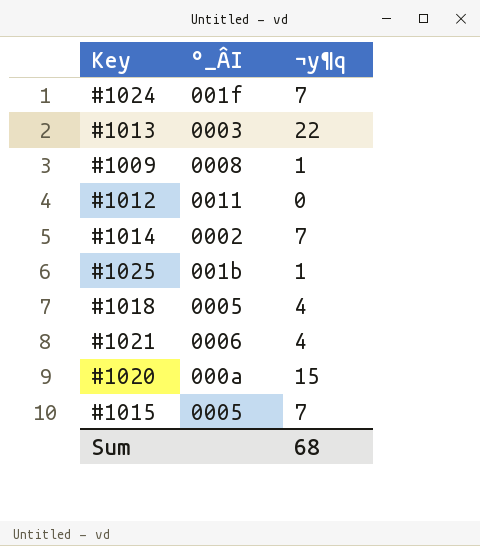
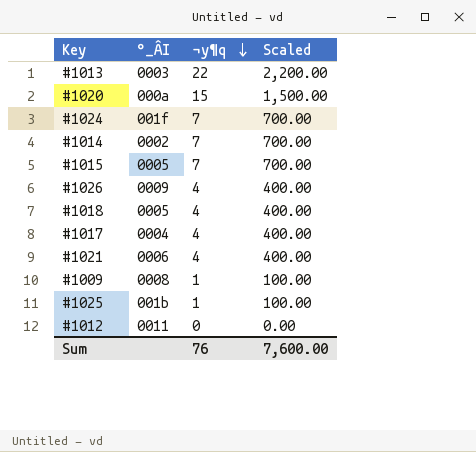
row order: none -> ¬y¶q descending
column Scaled | formula: none -> [¬y¶q] * 100
row #1026: none -> 0009 | 4 | 400.00
row #1017: none -> 0004 | 4 | 400.00
Sum | ¬y¶q: 68 -> 76

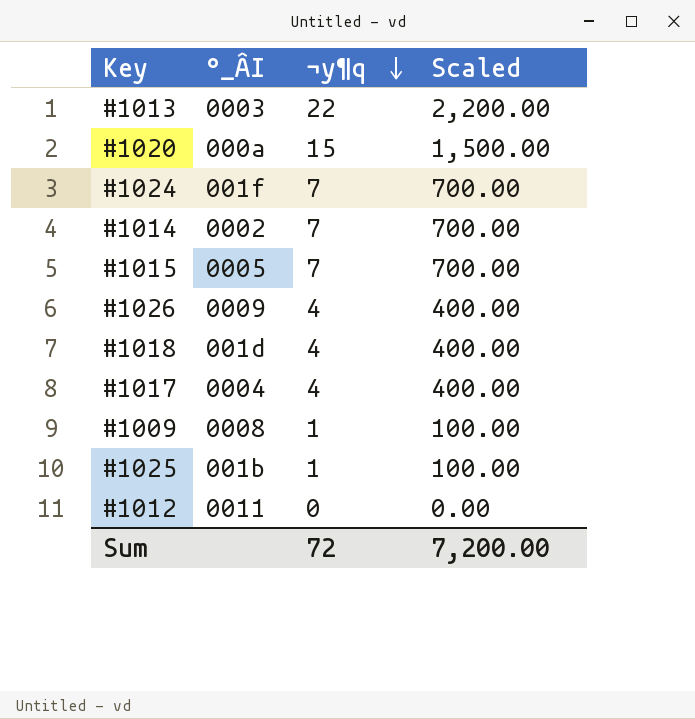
row #1021: 0006 | 4 | 400.00 -> none
#1018 | °_ÂI: 0005 -> 001d
Sum | ¬y¶q: 76 -> 72
Sum | Scaled: 7,600.00 -> 7,200.00

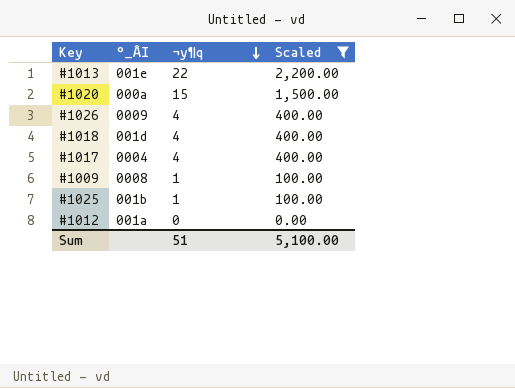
filter: none -> Scaled != 700.00
#1013 | °_ÂI: 0003 -> 001e
#1012 | °_ÂI: 0011 -> 001a
Sum | ¬y¶q: 72 -> 51
Sum | Scaled: 7,200.00 -> 5,100.00

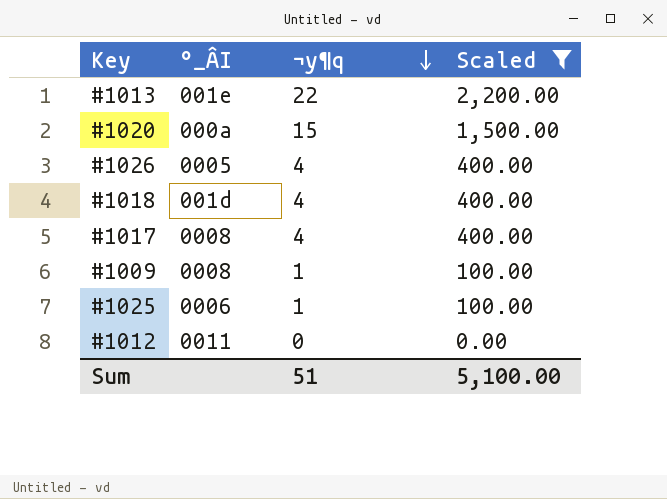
#1026 | °_ÂI: 0009 -> 0005
#1017 | °_ÂI: 0004 -> 0008
#1025 | °_ÂI: 001b -> 0006
#1012 | °_ÂI: 001a -> 0011

